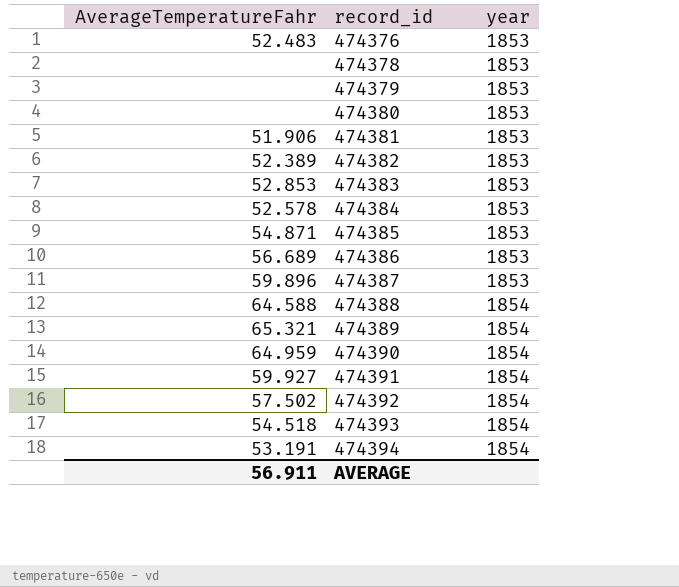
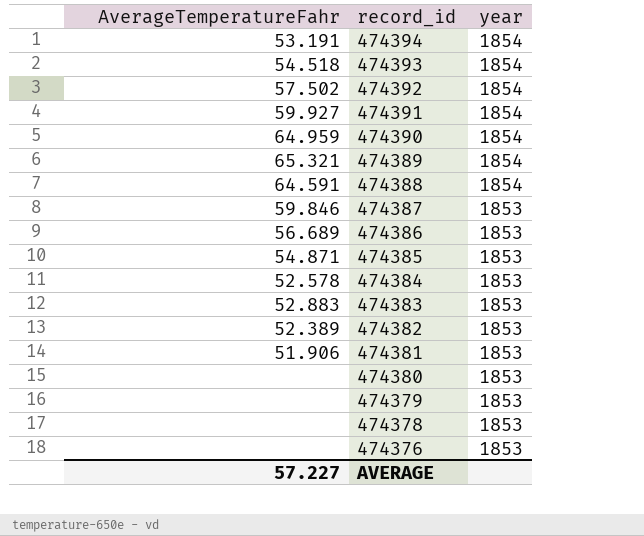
row order: record_id ascending -> record_id descending
474388 | AverageTemperatureFahr: 64.588 -> 64.591
474387 | AverageTemperatureFahr: 59.896 -> 59.846
474383 | AverageTemperatureFahr: 52.853 -> 52.883
474376 | AverageTemperatureFahr: 52.483 -> none
AVERAGE | AverageTemperatureFahr: 56.911 -> 57.227

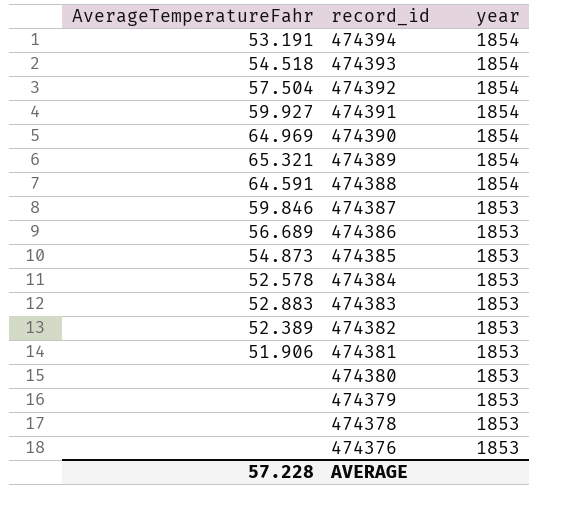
474392 | AverageTemperatureFahr: 57.502 -> 57.504
474390 | AverageTemperatureFahr: 64.959 -> 64.969
474385 | AverageTemperatureFahr: 54.871 -> 54.873
AVERAGE | AverageTemperatureFahr: 57.227 -> 57.228

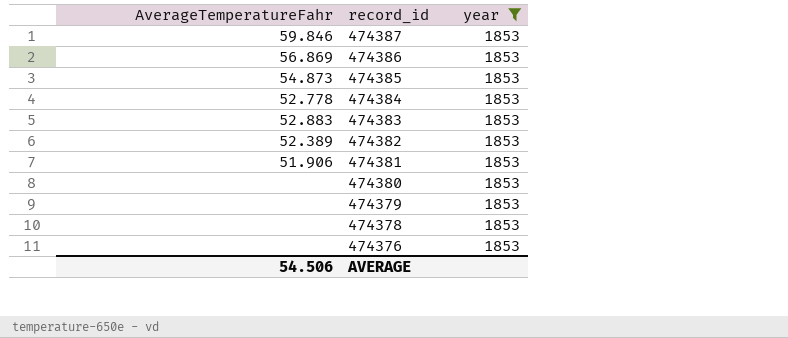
filter: none -> year = 1853
474386 | AverageTemperatureFahr: 56.689 -> 56.869
474384 | AverageTemperatureFahr: 52.578 -> 52.778
AVERAGE | AverageTemperatureFahr: 57.228 -> 54.506

